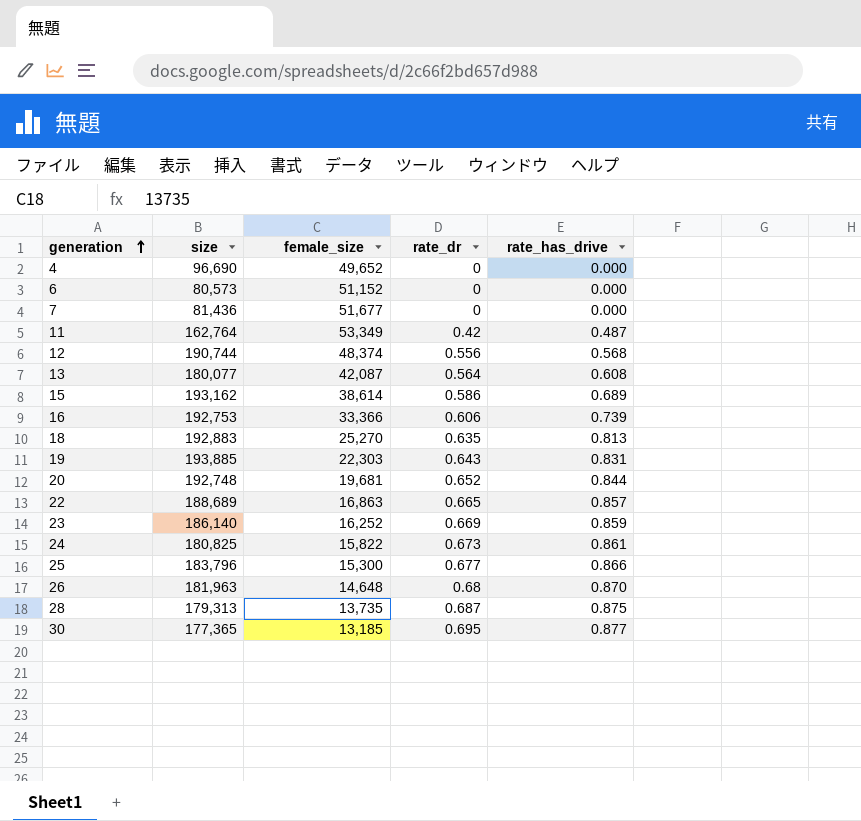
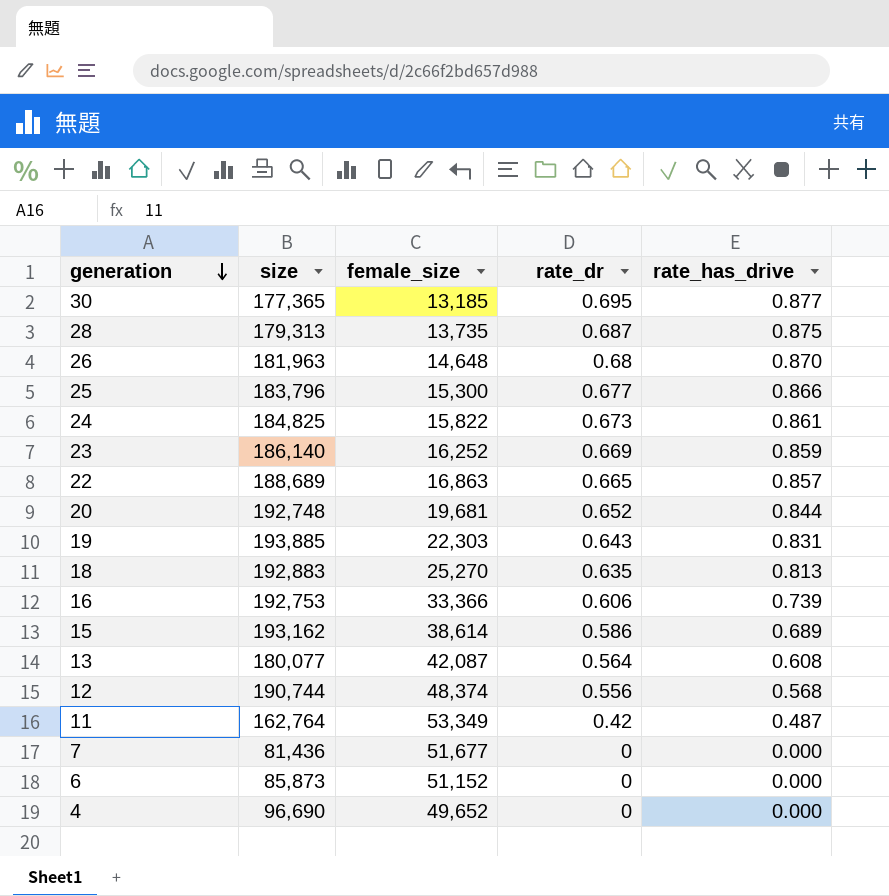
row order: generation ascending -> generation descending
24 | size: 180,825 -> 184,825
6 | size: 80,573 -> 85,873

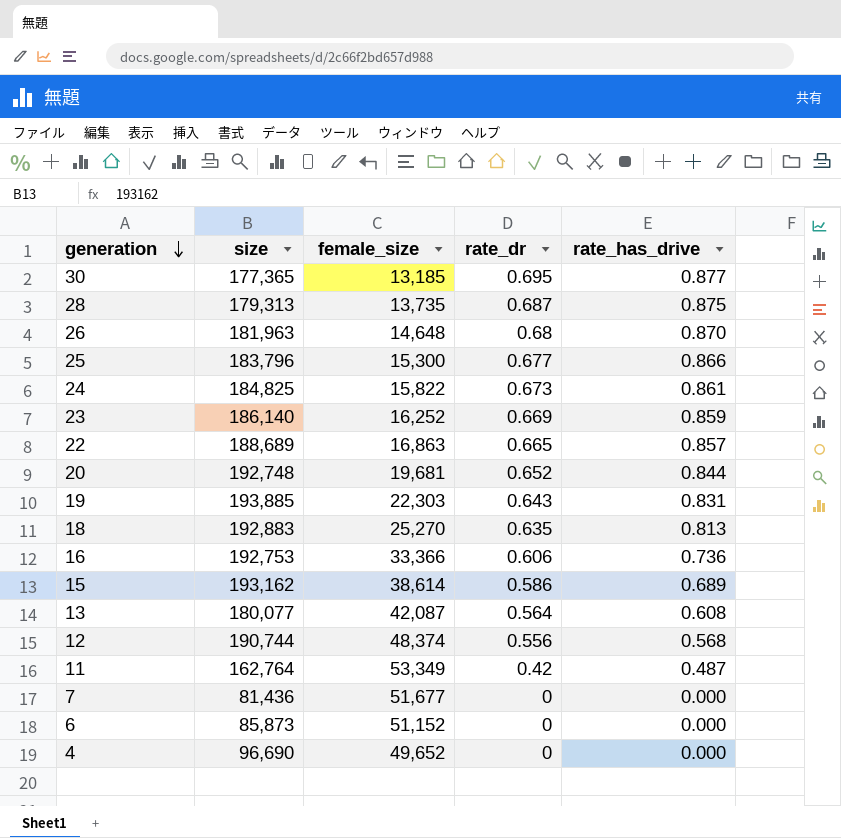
16 | rate_has_drive: 0.739 -> 0.736

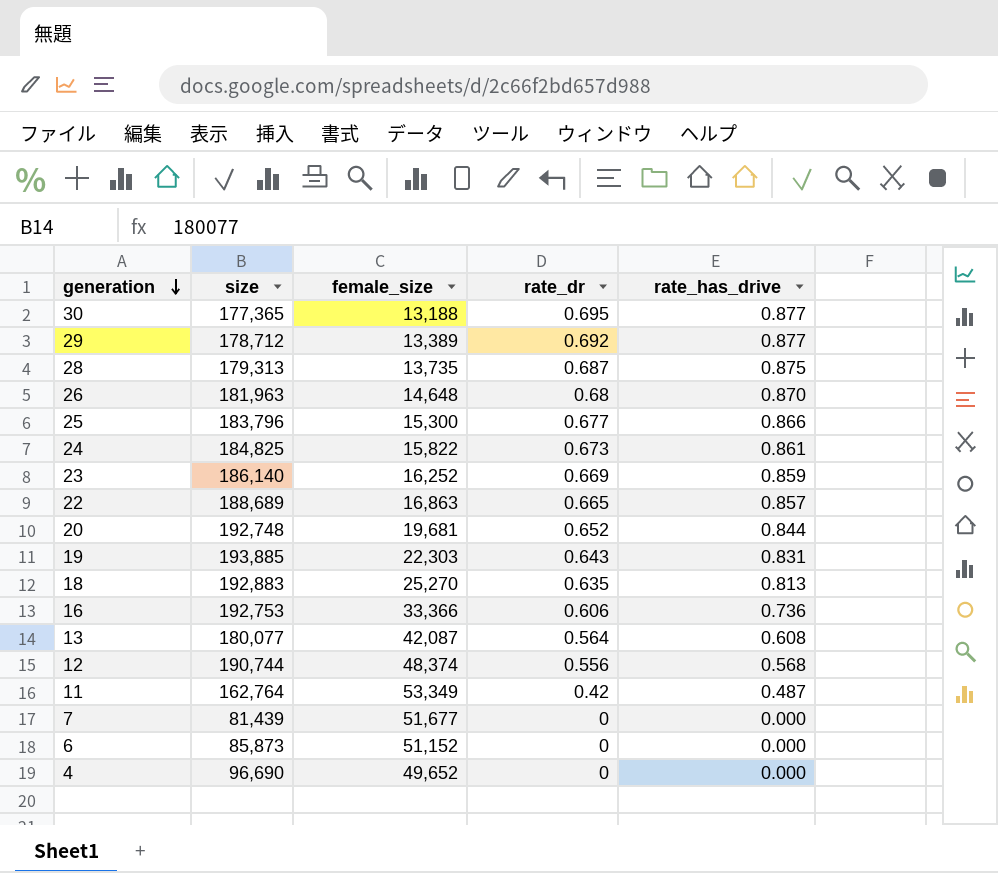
row 15: 193,162 | 38,614 | 0.586 | 0.689 -> none
30 | female_size: 13,185 -> 13,188
row 29: none -> 178,712 | 13,389 | 0.692 | 0.877
7 | size: 81,436 -> 81,439

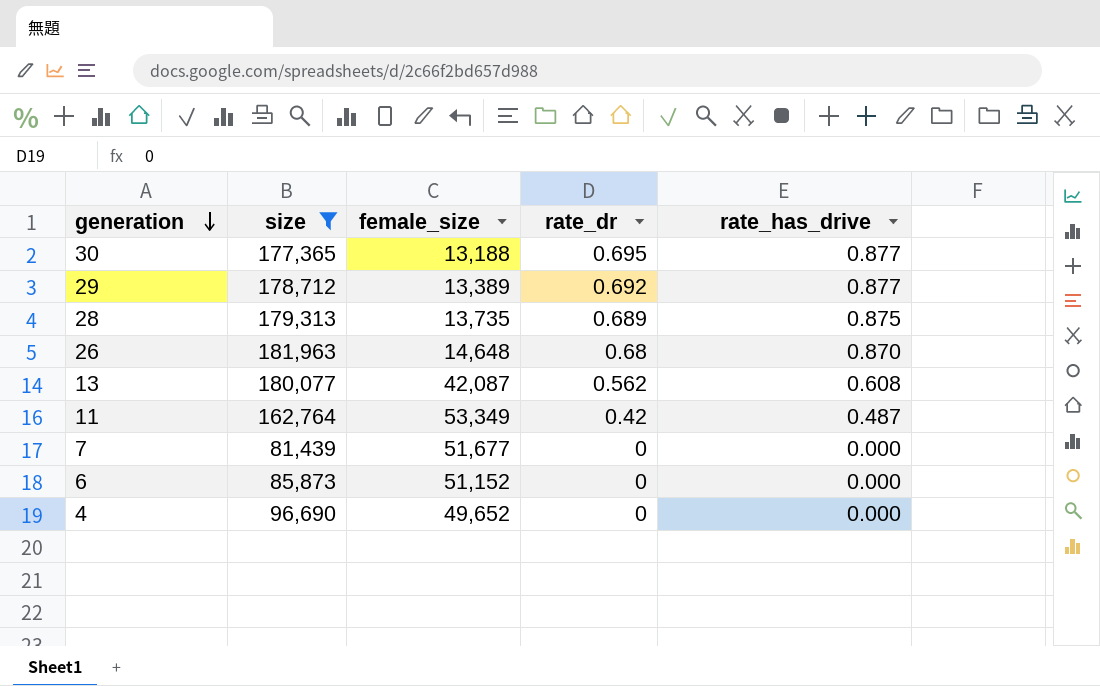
filter: none -> size <= 181,963
28 | rate_dr: 0.687 -> 0.689
13 | rate_dr: 0.564 -> 0.562

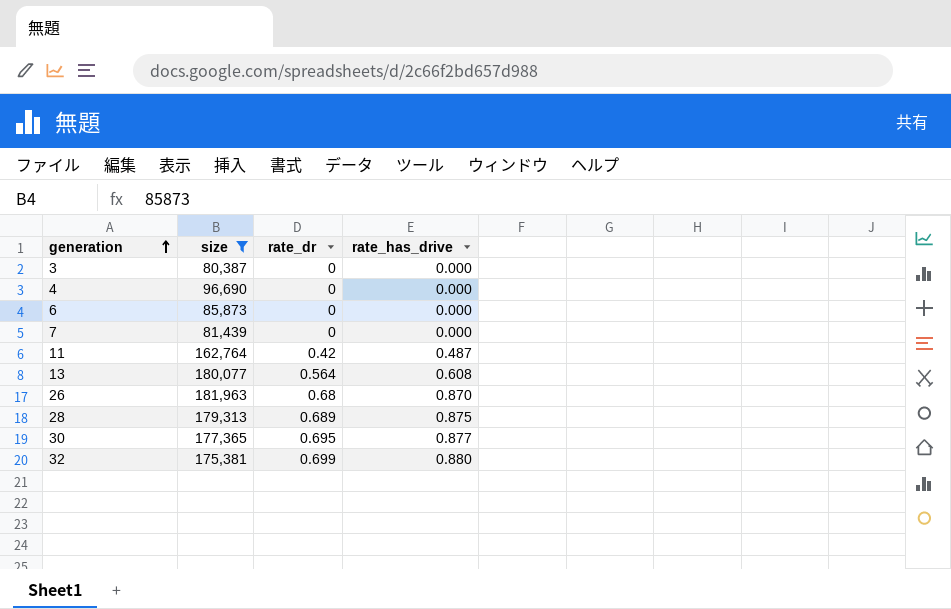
row order: generation descending -> generation ascending
column female_size | position: 3 -> none
row 29: 178,712 | 13,389 | 0.692 | 0.877 -> none
row 3: none -> 80,387 | 0 | 0.000
13 | rate_dr: 0.562 -> 0.564
row 32: none -> 175,381 | 0.699 | 0.880

